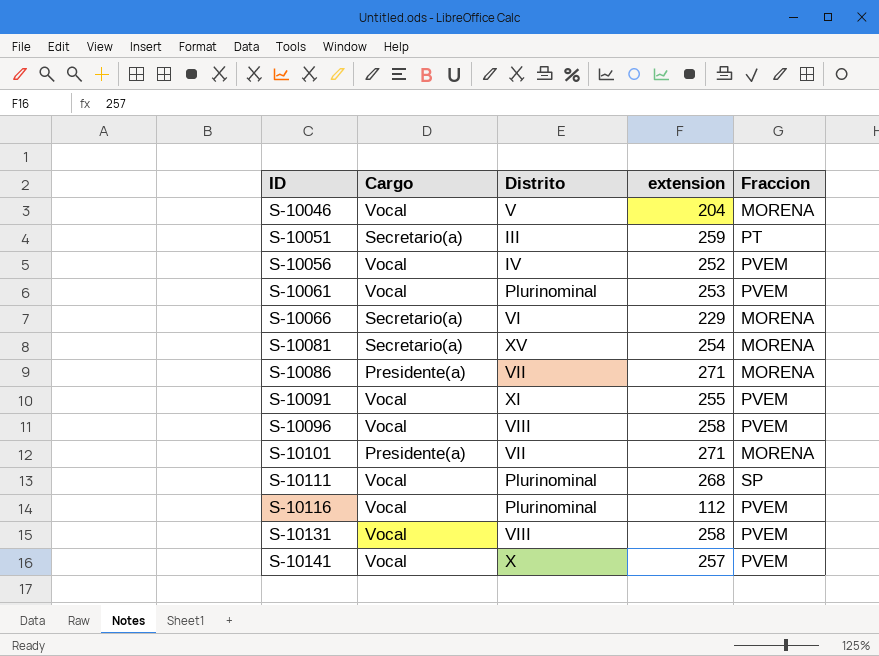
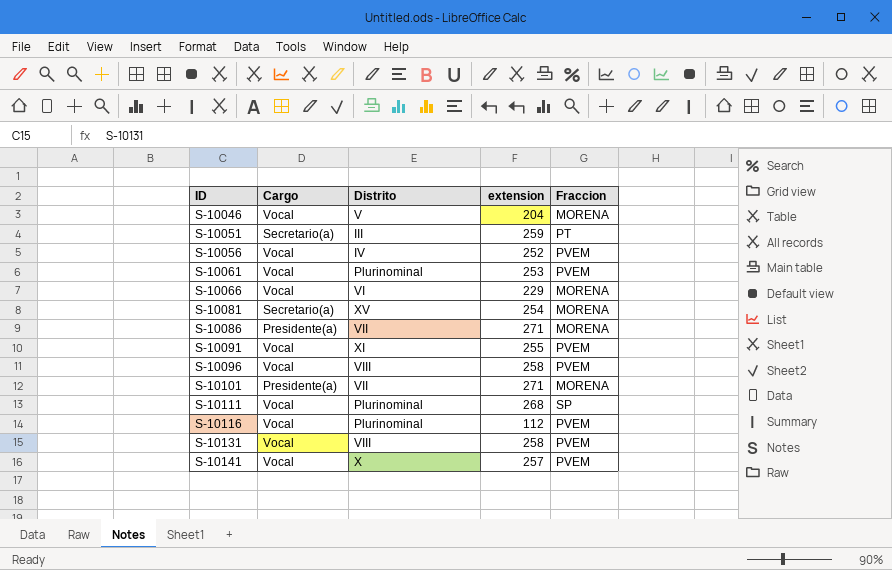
S-10066 | Cargo: Secretario(a) -> Vocal

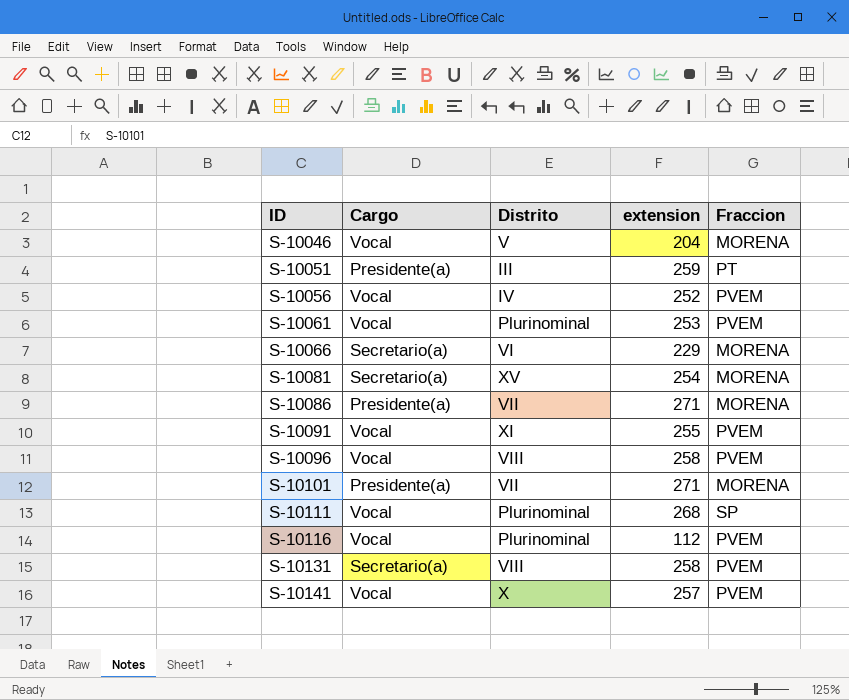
S-10051 | Cargo: Secretario(a) -> Presidente(a)
S-10066 | Cargo: Vocal -> Secretario(a)
S-10131 | Cargo: Vocal -> Secretario(a)

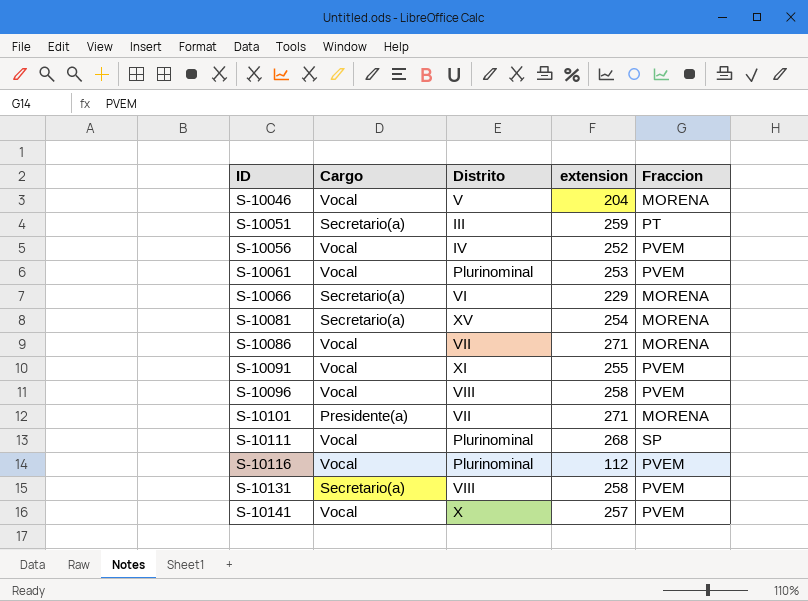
S-10051 | Cargo: Presidente(a) -> Secretario(a)
S-10086 | Cargo: Presidente(a) -> Vocal

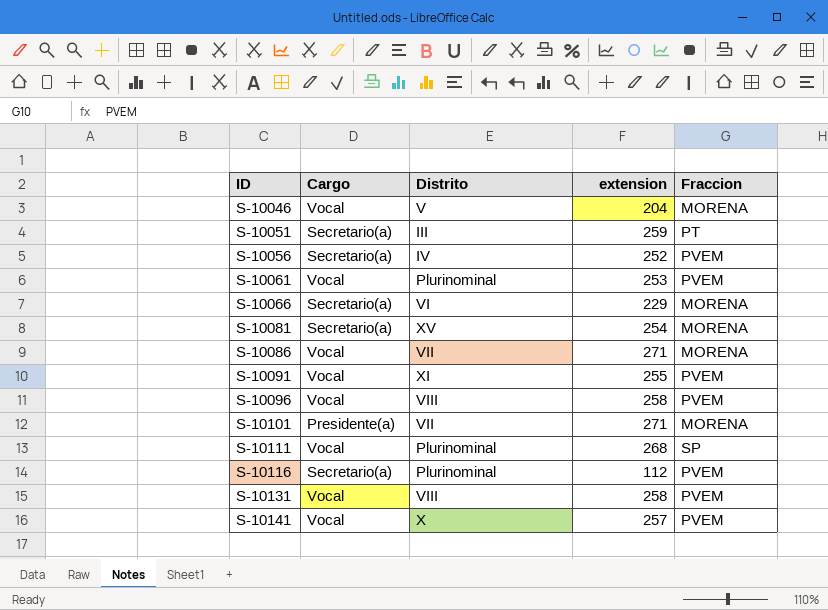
S-10056 | Cargo: Vocal -> Secretario(a)
S-10116 | Cargo: Vocal -> Secretario(a)
S-10131 | Cargo: Secretario(a) -> Vocal

